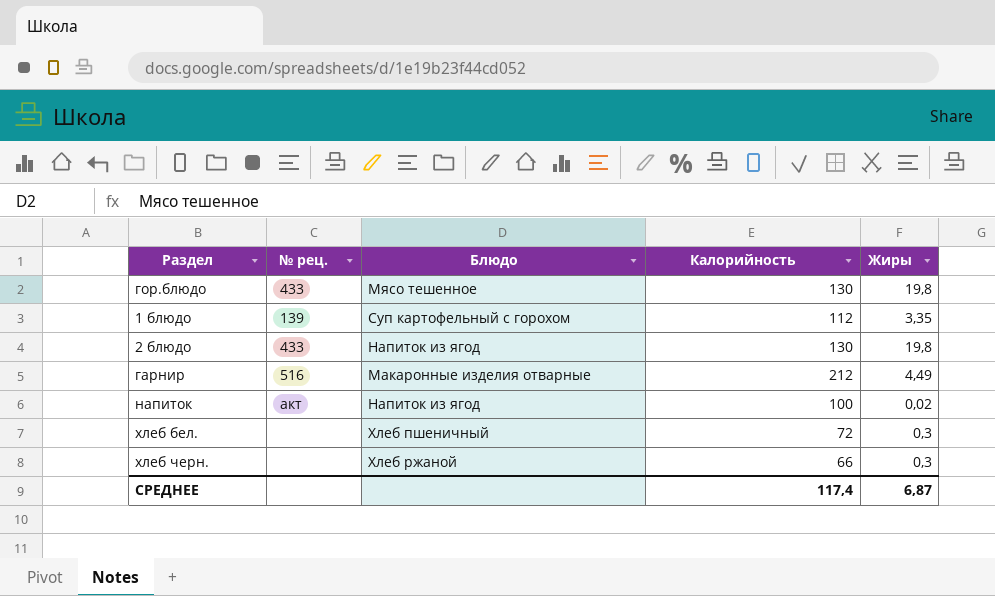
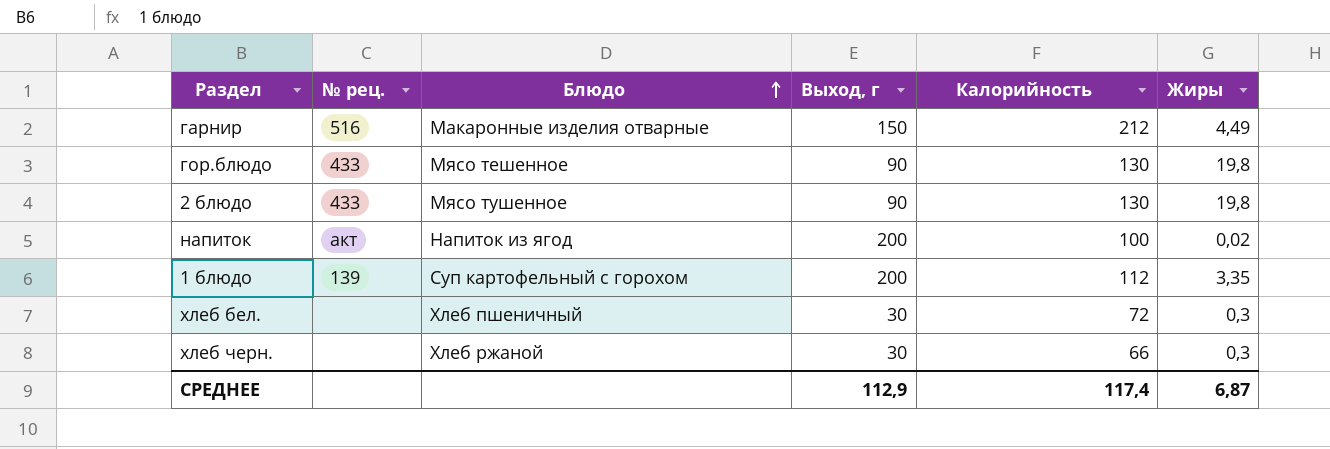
row order: none -> Блюдо ascending
column Выход, г | position: none -> 4
2 блюдо | Блюдо: Напиток из ягод -> Мясо тушенное

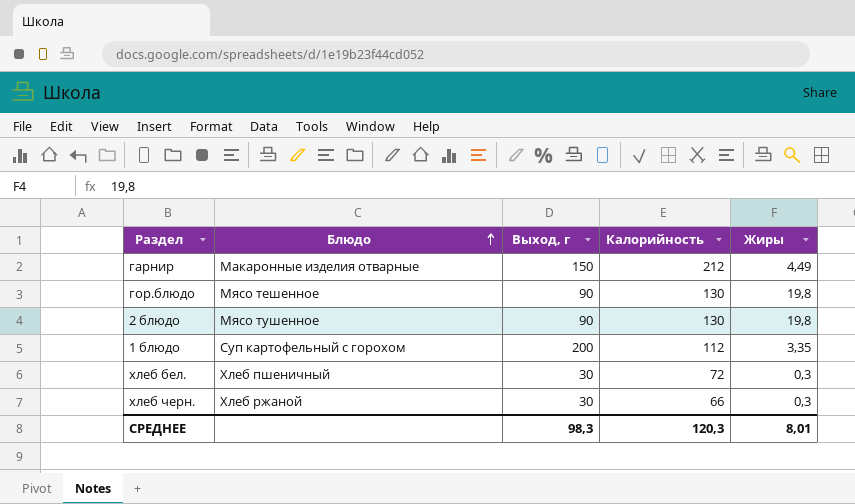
column № рец. | position: 2 -> none
row напиток: акт | Напиток из ягод | 200 | 100 | 0,02 -> none
СРЕДНЕЕ | Выход, г: 112,9 -> 98,3
СРЕДНЕЕ | Калорийность: 117,4 -> 120,3
СРЕДНЕЕ | Жиры: 6,87 -> 8,01

